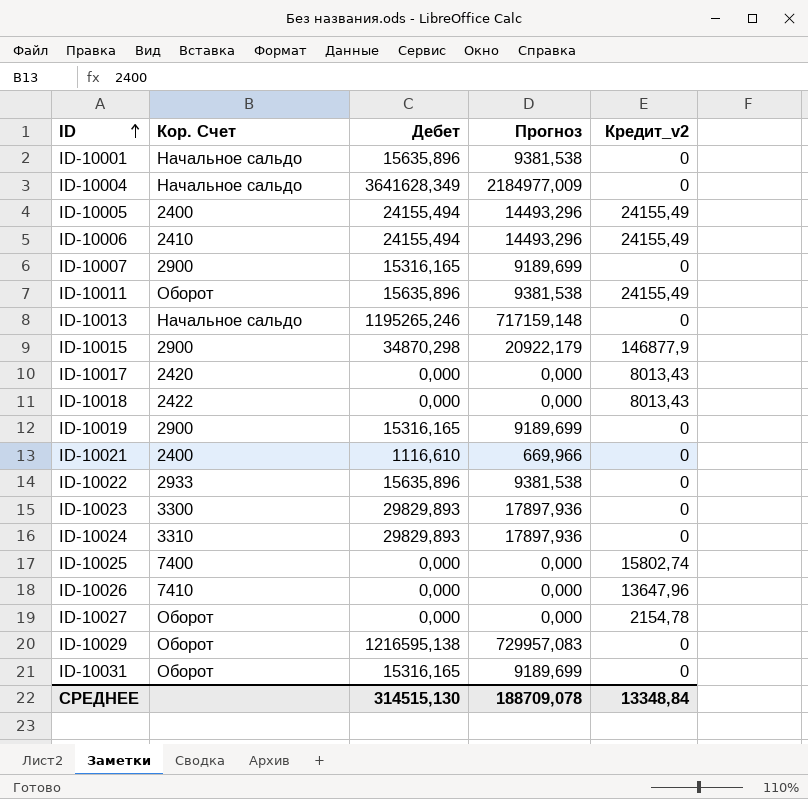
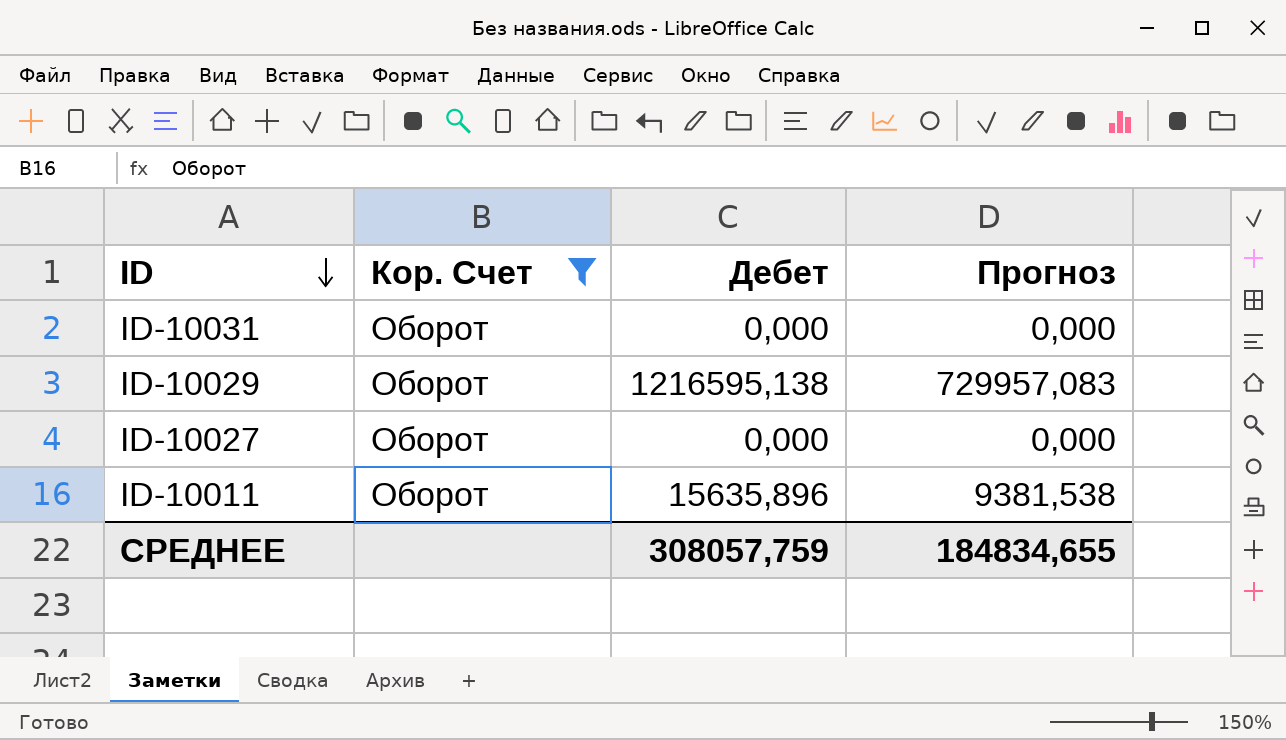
filter: none -> Кор. Счет = Оборот
row order: ID ascending -> ID descending
column Кредит_v2 | position: 5 -> none
ID-10031 | Дебет: 15316,165 -> 0,000
ID-10031 | Прогноз: 9189,699 -> 0,000
СРЕДНЕЕ | Дебет: 314515,130 -> 308057,759
СРЕДНЕЕ | Прогноз: 188709,078 -> 184834,655

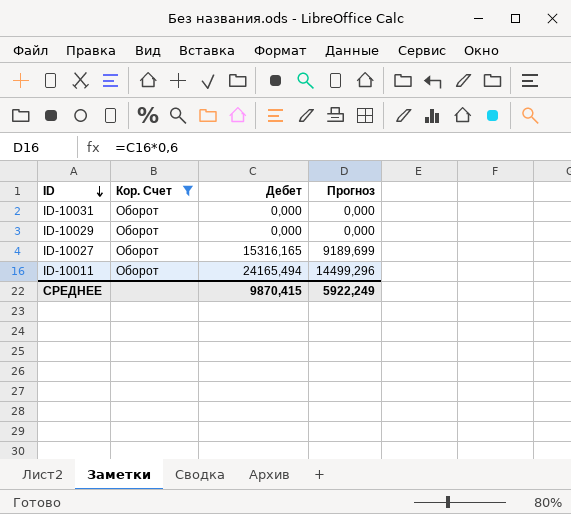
ID-10029 | Дебет: 1216595,138 -> 0,000
ID-10029 | Прогноз: 729957,083 -> 0,000
ID-10027 | Дебет: 0,000 -> 15316,165
ID-10027 | Прогноз: 0,000 -> 9189,699
ID-10011 | Дебет: 15635,896 -> 24165,494
ID-10011 | Прогноз: 9381,538 -> 14499,296
СРЕДНЕЕ | Дебет: 308057,759 -> 9870,415
СРЕДНЕЕ | Прогноз: 184834,655 -> 5922,249

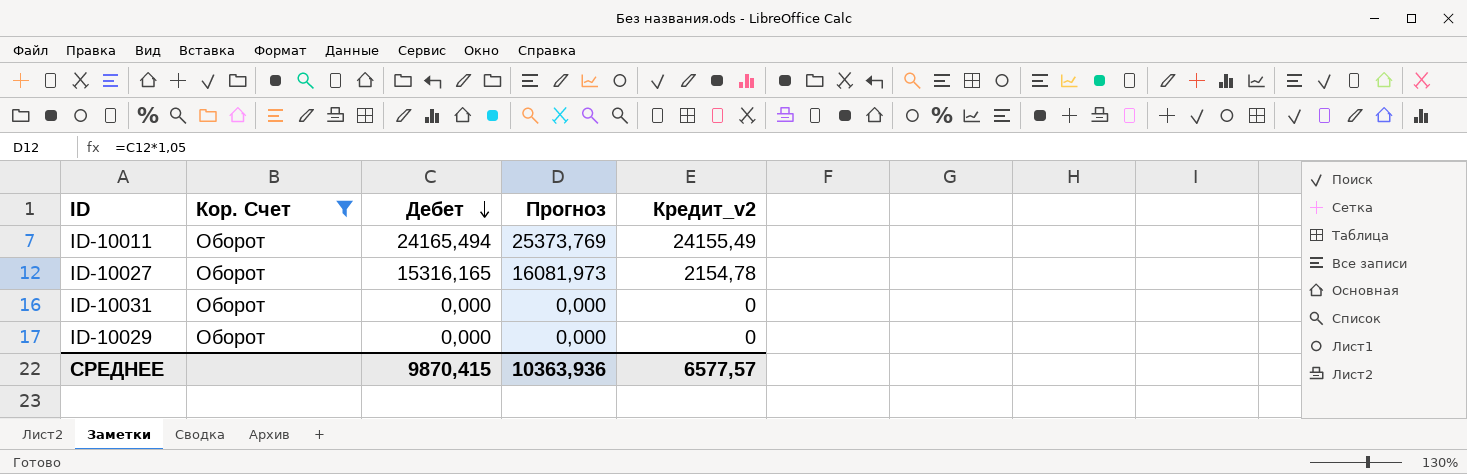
row order: ID descending -> Дебет descending
column Прогноз | formula: [Дебет] * 0,6 -> [Дебет] * 1,05
column Кредит_v2 | position: none -> 5
СРЕДНЕЕ | Прогноз: 5922,249 -> 10363,936

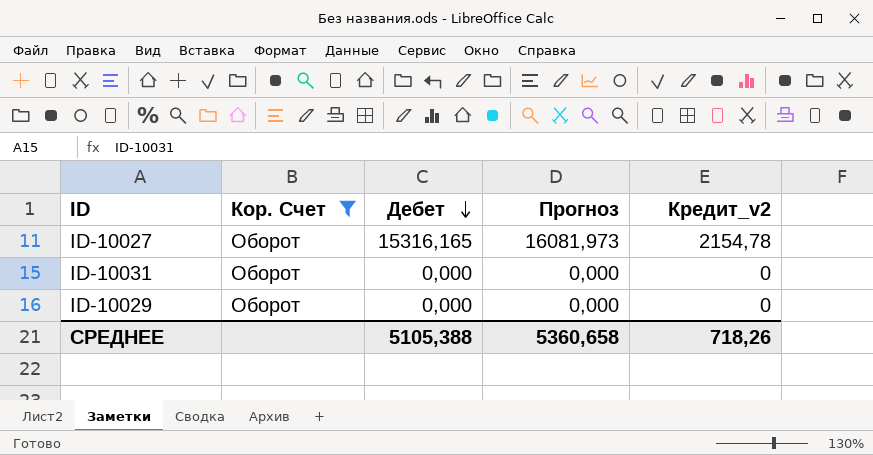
row ID-10011: Оборот | 24165,494 | 25373,769 | 24155,49 -> none
СРЕДНЕЕ | Дебет: 9870,415 -> 5105,388
СРЕДНЕЕ | Прогноз: 10363,936 -> 5360,658
СРЕДНЕЕ | Кредит_v2: 6577,57 -> 718,26

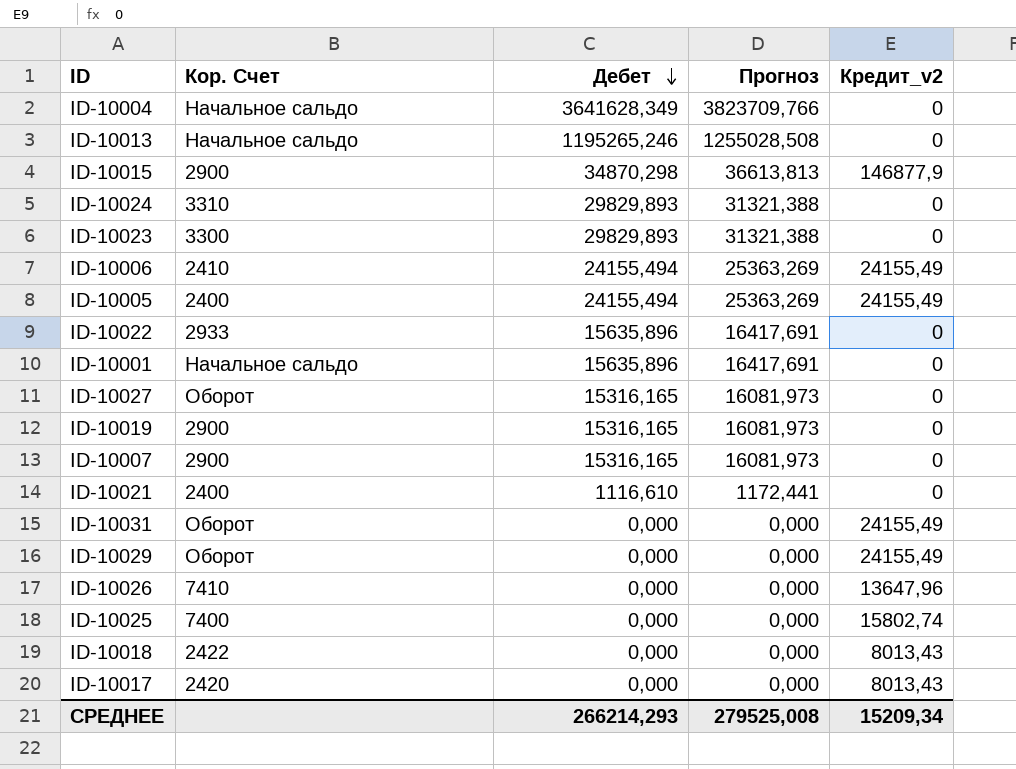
filter: Кор. Счет = Оборот -> none
ID-10027 | Кредит_v2: 2154,78 -> 0
ID-10031 | Кредит_v2: 0 -> 24155,49
ID-10029 | Кредит_v2: 0 -> 24155,49
СРЕДНЕЕ | Дебет: 5105,388 -> 266214,293
СРЕДНЕЕ | Прогноз: 5360,658 -> 279525,008
СРЕДНЕЕ | Кредит_v2: 718,26 -> 15209,34

